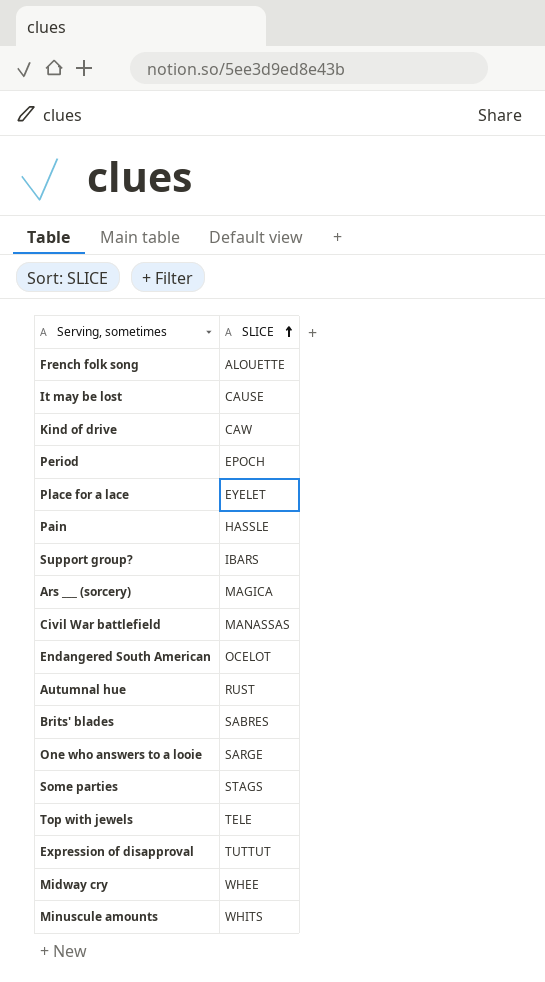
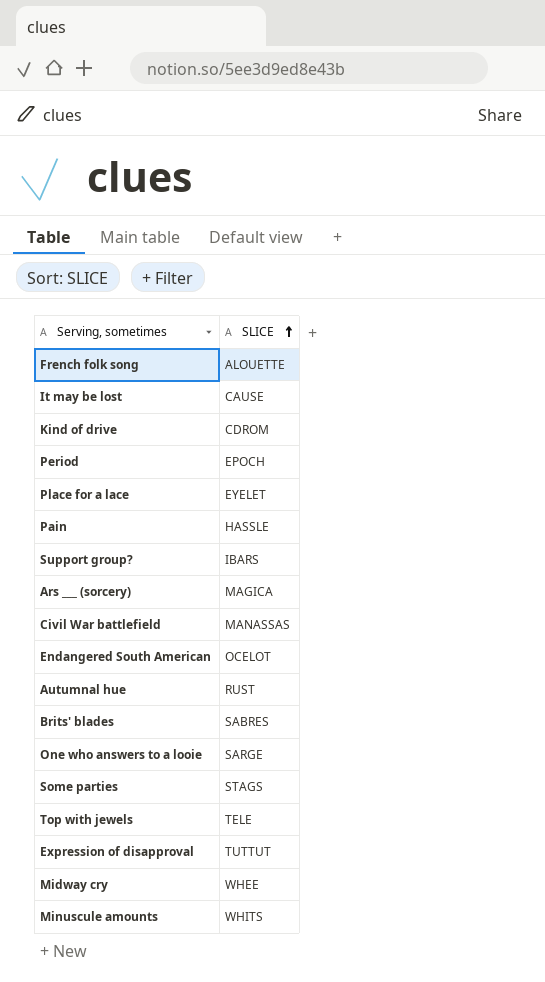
Kind of drive | SLICE: CAW -> CDROM

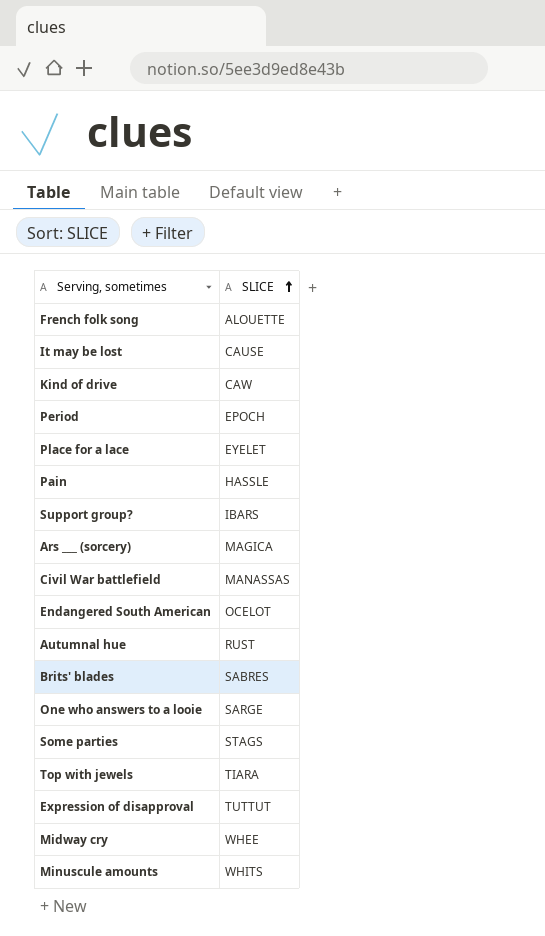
Kind of drive | SLICE: CDROM -> CAW
Top with jewels | SLICE: TELE -> TIARA

